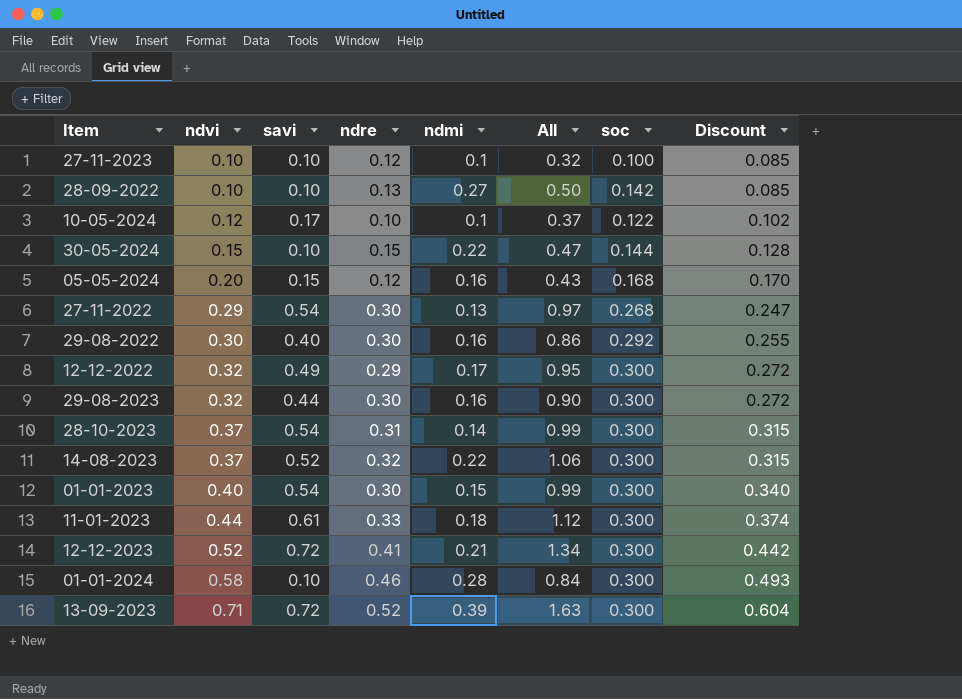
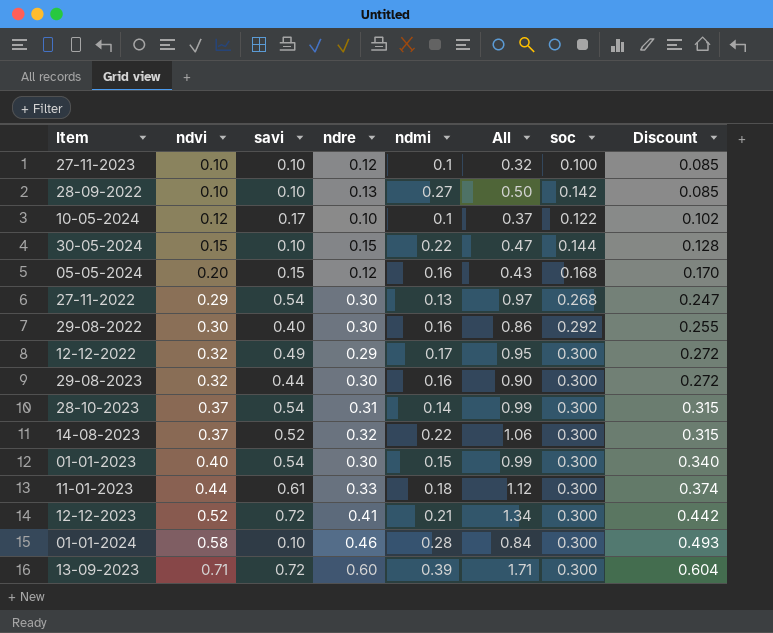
13-09-2023 | ndre: 0.52 -> 0.60
13-09-2023 | All: 1.63 -> 1.71

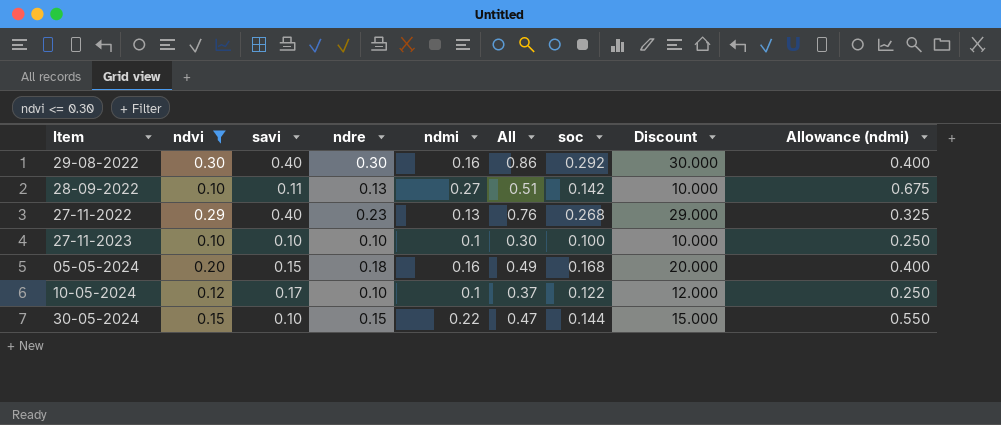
filter: none -> ndvi <= 0.30
row order: ndvi ascending -> Item ascending
column Discount | formula: [ndvi] * 0.85 -> [ndvi] * 100
column Allowance (ndmi) | formula: none -> [ndmi] * 2.5
28-09-2022 | savi: 0.10 -> 0.11
28-09-2022 | All: 0.50 -> 0.51
27-11-2022 | savi: 0.54 -> 0.40
27-11-2022 | ndre: 0.30 -> 0.23
27-11-2022 | All: 0.97 -> 0.76
27-11-2023 | ndre: 0.12 -> 0.10
27-11-2023 | All: 0.32 -> 0.30
05-05-2024 | ndre: 0.12 -> 0.18
05-05-2024 | All: 0.43 -> 0.49

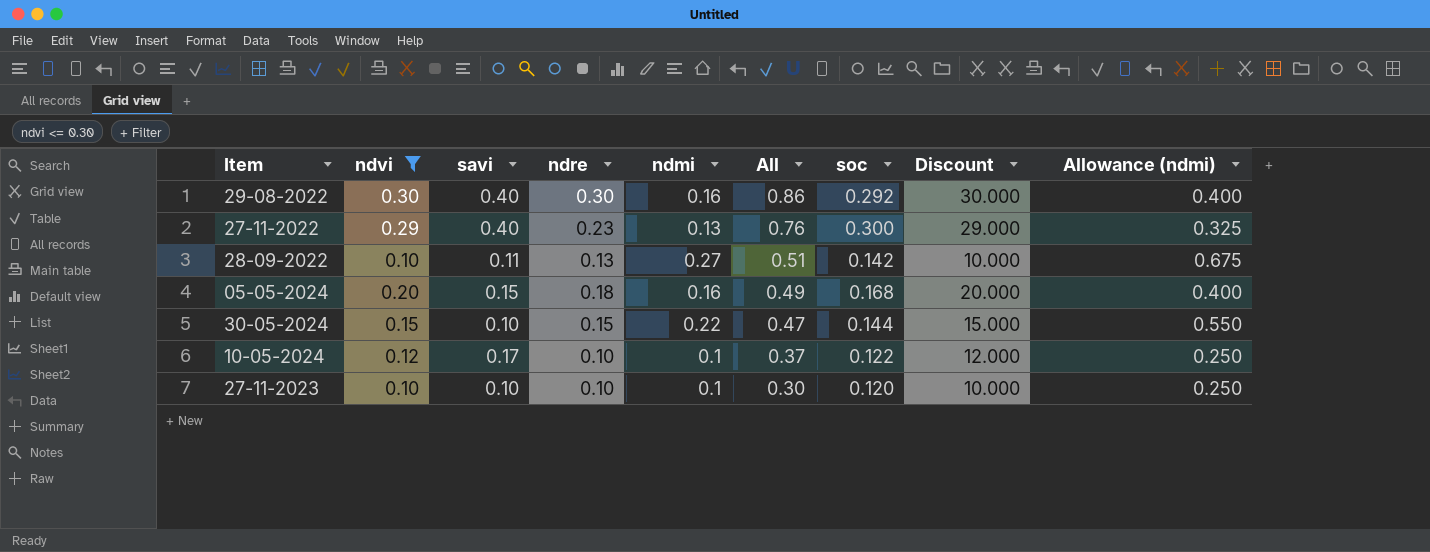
row order: Item ascending -> All descending
27-11-2022 | soc: 0.268 -> 0.300
27-11-2023 | soc: 0.100 -> 0.120

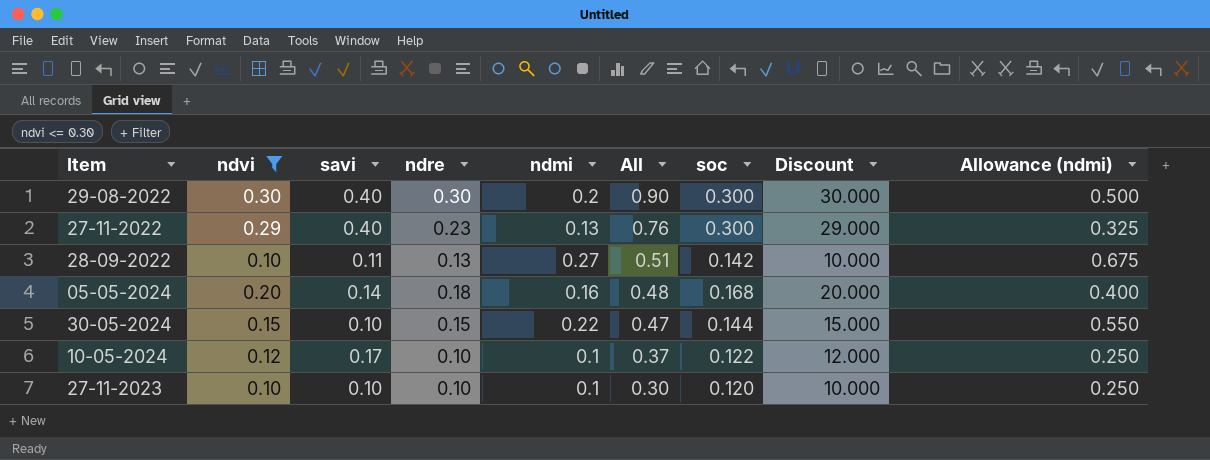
29-08-2022 | ndmi: 0.16 -> 0.2
29-08-2022 | All: 0.86 -> 0.90
29-08-2022 | soc: 0.292 -> 0.300
29-08-2022 | Allowance (ndmi): 0.400 -> 0.500
05-05-2024 | savi: 0.15 -> 0.14
05-05-2024 | All: 0.49 -> 0.48

